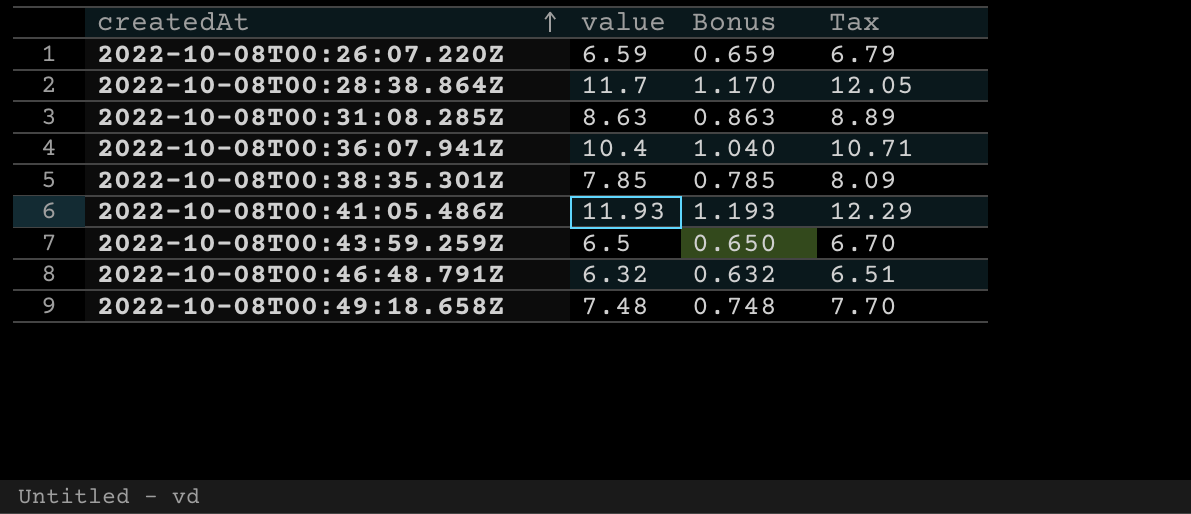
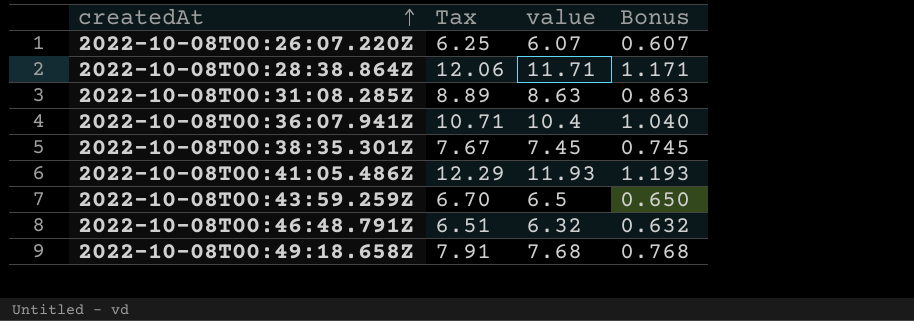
column Tax | position: 4 -> 2
2022-10-08T00:26:07.220Z | Tax: 6.79 -> 6.25
2022-10-08T00:26:07.220Z | value: 6.59 -> 6.07
2022-10-08T00:26:07.220Z | Bonus: 0.659 -> 0.607
2022-10-08T00:28:38.864Z | Tax: 12.05 -> 12.06
2022-10-08T00:28:38.864Z | value: 11.7 -> 11.71
2022-10-08T00:28:38.864Z | Bonus: 1.170 -> 1.171
2022-10-08T00:38:35.301Z | Tax: 8.09 -> 7.67
2022-10-08T00:38:35.301Z | value: 7.85 -> 7.45
2022-10-08T00:38:35.301Z | Bonus: 0.785 -> 0.745
2022-10-08T00:49:18.658Z | Tax: 7.70 -> 7.91
2022-10-08T00:49:18.658Z | value: 7.48 -> 7.68
2022-10-08T00:49:18.658Z | Bonus: 0.748 -> 0.768

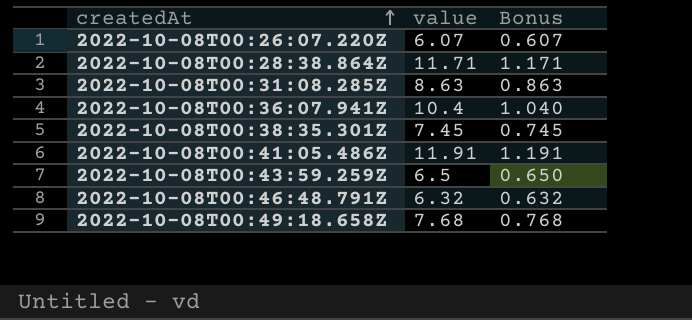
column Tax | formula: [value] * 1.03 -> none
2022-10-08T00:41:05.486Z | value: 11.93 -> 11.91
2022-10-08T00:41:05.486Z | Bonus: 1.193 -> 1.191

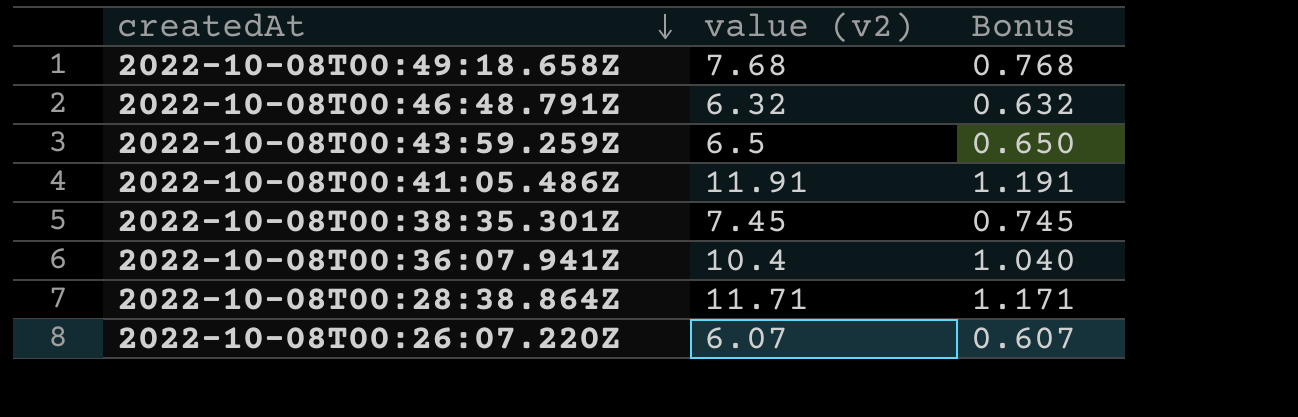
row order: createdAt ascending -> createdAt descending
column name: value -> value (v2)
row 2022-10-08T00:31:08.285Z: 8.63 | 0.863 -> none

